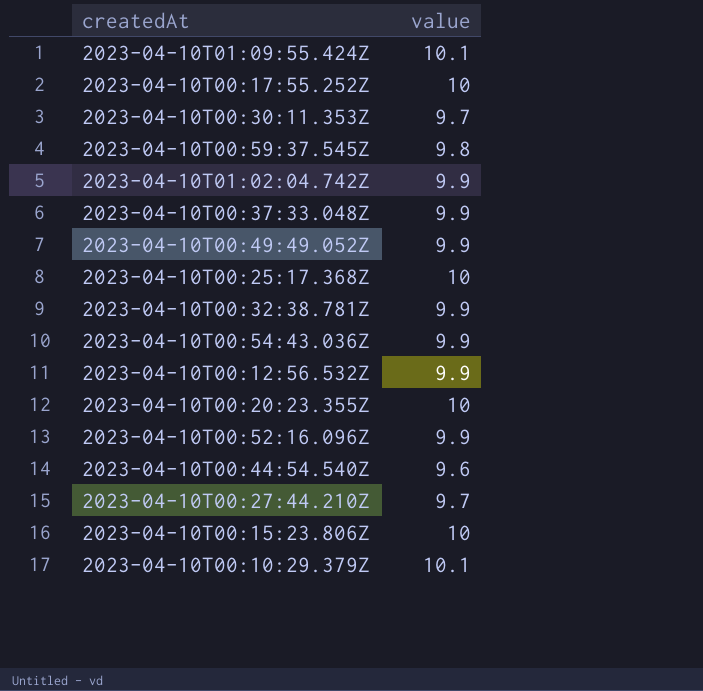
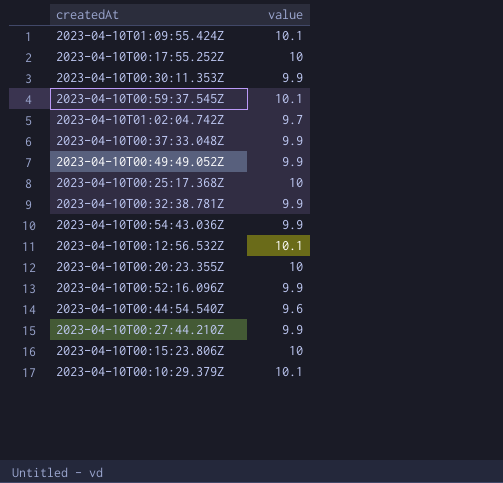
2023-04-10T00:30:11.353Z | value: 9.7 -> 9.9
2023-04-10T00:59:37.545Z | value: 9.8 -> 10.1
2023-04-10T01:02:04.742Z | value: 9.9 -> 9.7
2023-04-10T00:12:56.532Z | value: 9.9 -> 10.1
2023-04-10T00:27:44.210Z | value: 9.7 -> 9.9

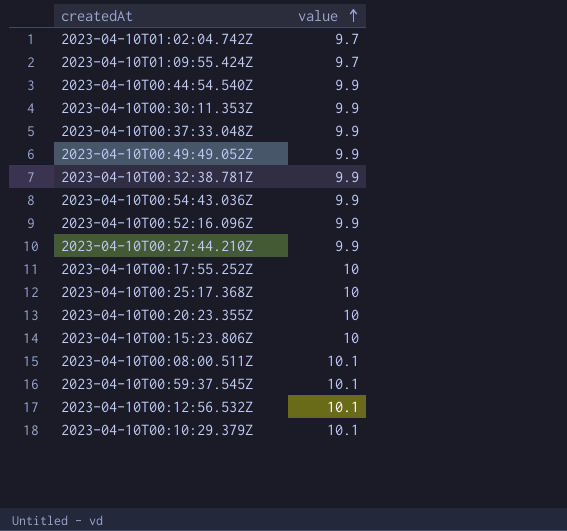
row order: none -> value ascending
2023-04-10T01:09:55.424Z | value: 10.1 -> 9.7
2023-04-10T00:44:54.540Z | value: 9.6 -> 9.9
row 2023-04-10T00:08:00.511Z: none -> 10.1

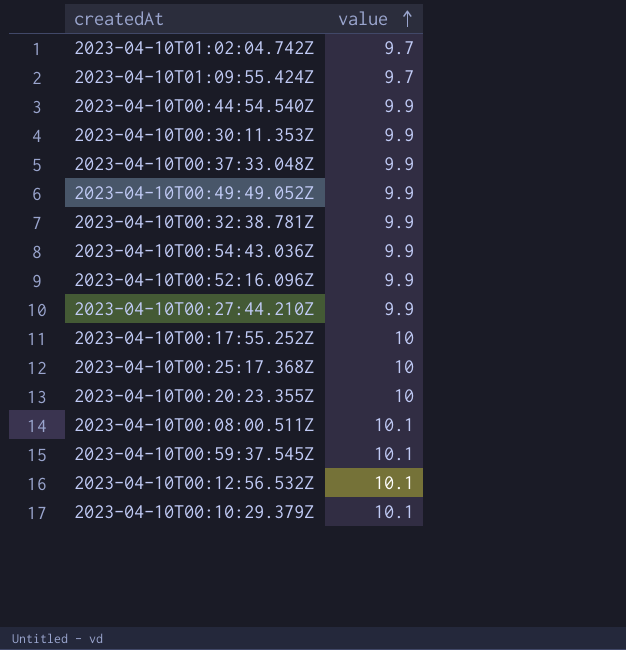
row 2023-04-10T00:15:23.806Z: 10 -> none

